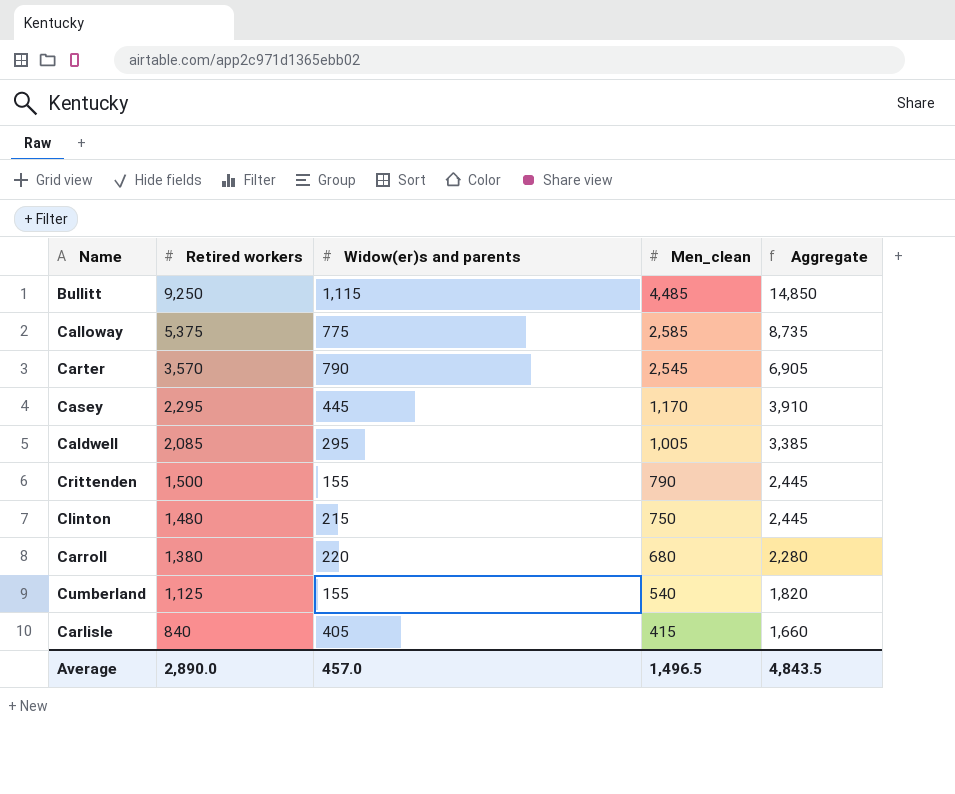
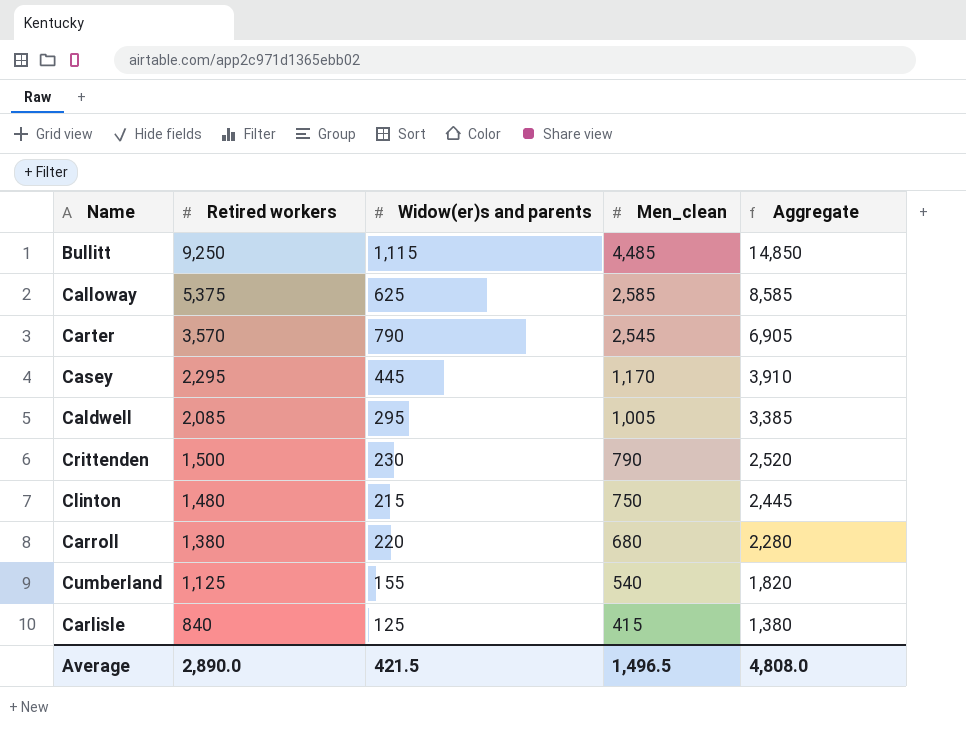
Calloway | Widow(er)s and parents: 775 -> 625
Calloway | Aggregate: 8,735 -> 8,585
Crittenden | Widow(er)s and parents: 155 -> 230
Crittenden | Aggregate: 2,445 -> 2,520
Carlisle | Widow(er)s and parents: 405 -> 125
Carlisle | Aggregate: 1,660 -> 1,380
Average | Widow(er)s and parents: 457.0 -> 421.5
Average | Aggregate: 4,843.5 -> 4,808.0

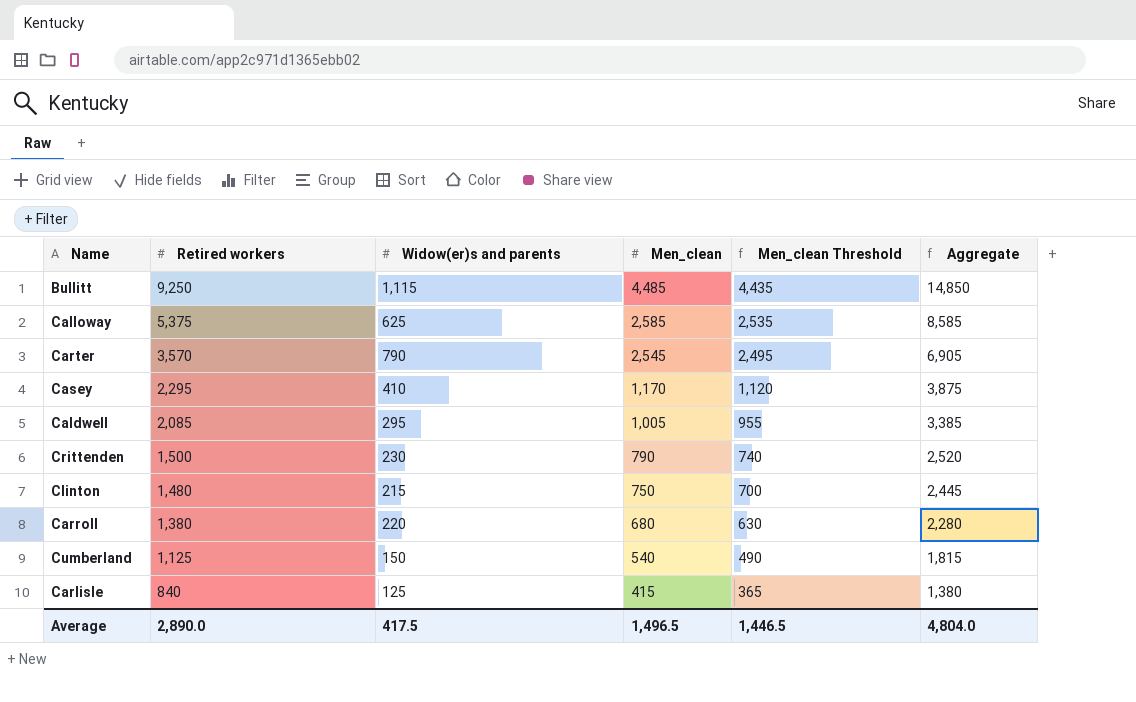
column Men_clean Threshold | formula: none -> [Men_clean] - 50
Casey | Widow(er)s and parents: 445 -> 410
Casey | Aggregate: 3,910 -> 3,875
Cumberland | Widow(er)s and parents: 155 -> 150
Cumberland | Aggregate: 1,820 -> 1,815
Average | Widow(er)s and parents: 421.5 -> 417.5
Average | Aggregate: 4,808.0 -> 4,804.0

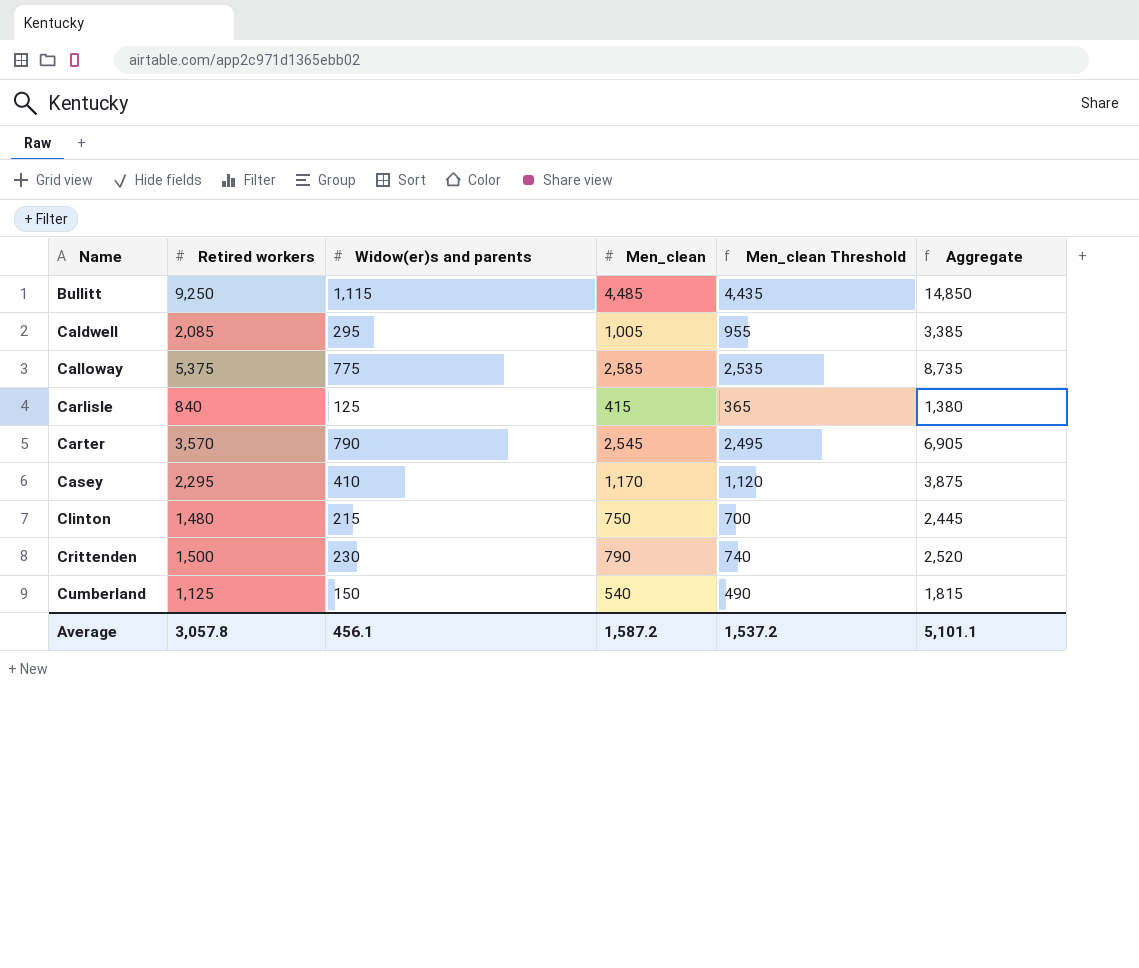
row order: Retired workers descending -> Name ascending
row Carroll: 1,380 | 220 | 680 | 630 | 2,280 -> none
Calloway | Widow(er)s and parents: 625 -> 775
Calloway | Aggregate: 8,585 -> 8,735
Average | Retired workers: 2,890.0 -> 3,057.8
Average | Widow(er)s and parents: 417.5 -> 456.1
Average | Men_clean: 1,496.5 -> 1,587.2
Average | Men_clean Threshold: 1,446.5 -> 1,537.2
Average | Aggregate: 4,804.0 -> 5,101.1

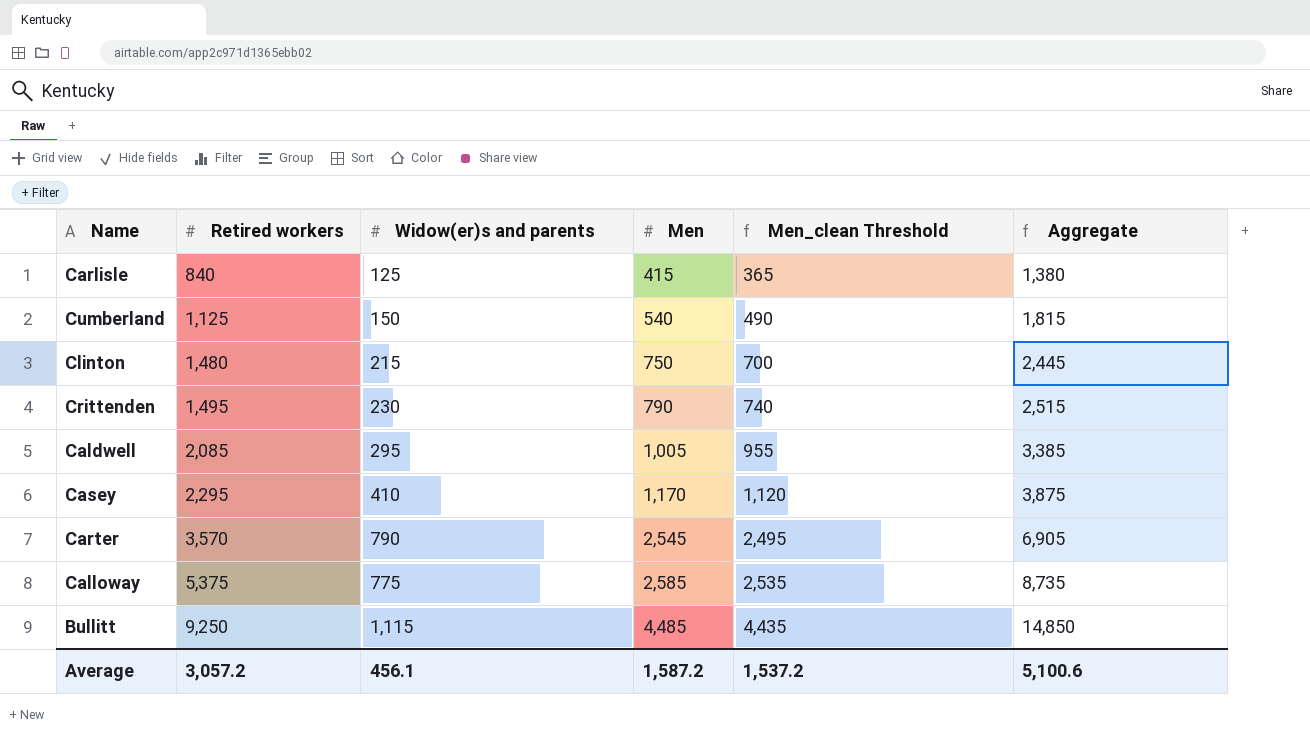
row order: Name ascending -> Retired workers ascending
column name: Men_clean -> Men
Crittenden | Retired workers: 1,500 -> 1,495
Crittenden | Aggregate: 2,520 -> 2,515
Average | Retired workers: 3,057.8 -> 3,057.2
Average | Aggregate: 5,101.1 -> 5,100.6

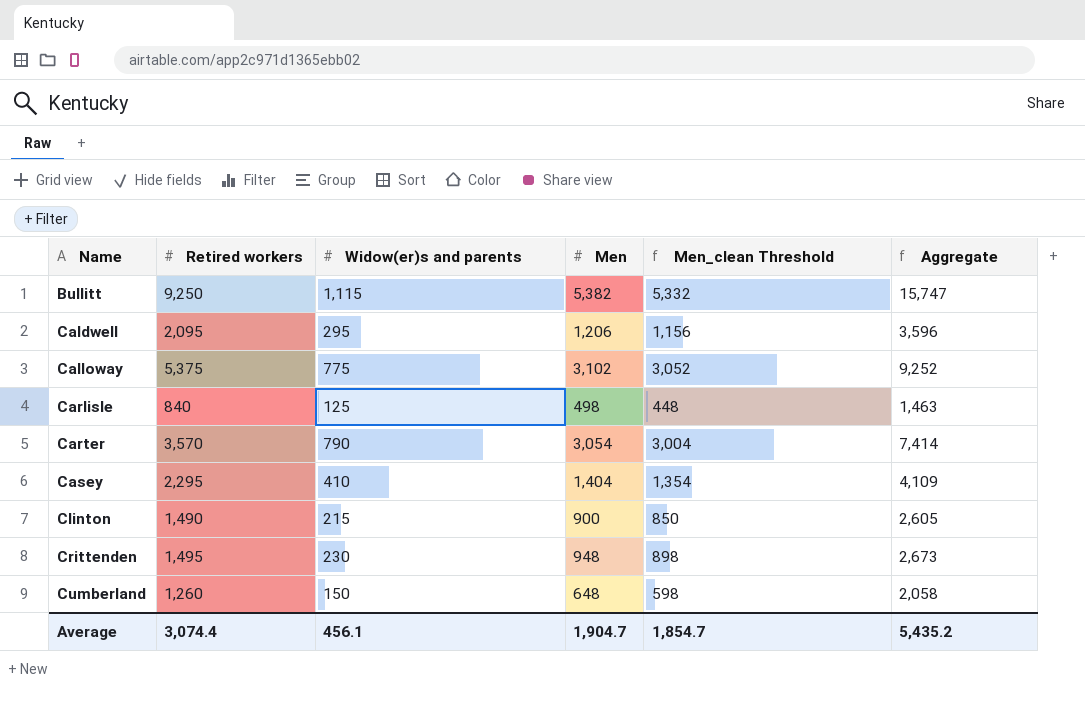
row order: Retired workers ascending -> Name ascending
Bullitt | Men: 4,485 -> 5,382
Bullitt | Men_clean Threshold: 4,435 -> 5,332
Bullitt | Aggregate: 14,850 -> 15,747
Caldwell | Retired workers: 2,085 -> 2,095
Caldwell | Men: 1,005 -> 1,206
Caldwell | Men_clean Threshold: 955 -> 1,156
Caldwell | Aggregate: 3,385 -> 3,596
Calloway | Men: 2,585 -> 3,102
Calloway | Men_clean Threshold: 2,535 -> 3,052
Calloway | Aggregate: 8,735 -> 9,252
Carlisle | Men: 415 -> 498
Carlisle | Men_clean Threshold: 365 -> 448
Carlisle | Aggregate: 1,380 -> 1,463
Carter | Men: 2,545 -> 3,054
Carter | Men_clean Threshold: 2,495 -> 3,004
Carter | Aggregate: 6,905 -> 7,414
Casey | Men: 1,170 -> 1,404
Casey | Men_clean Threshold: 1,120 -> 1,354
Casey | Aggregate: 3,875 -> 4,109
Clinton | Retired workers: 1,480 -> 1,490
Clinton | Men: 750 -> 900
Clinton | Men_clean Threshold: 700 -> 850
Clinton | Aggregate: 2,445 -> 2,605
Crittenden | Men: 790 -> 948
Crittenden | Men_clean Threshold: 740 -> 898
Crittenden | Aggregate: 2,515 -> 2,673
Cumberland | Retired workers: 1,125 -> 1,260
Cumberland | Men: 540 -> 648
Cumberland | Men_clean Threshold: 490 -> 598
Cumberland | Aggregate: 1,815 -> 2,058
Average | Retired workers: 3,057.2 -> 3,074.4
Average | Men: 1,587.2 -> 1,904.7
Average | Men_clean Threshold: 1,537.2 -> 1,854.7
Average | Aggregate: 5,100.6 -> 5,435.2

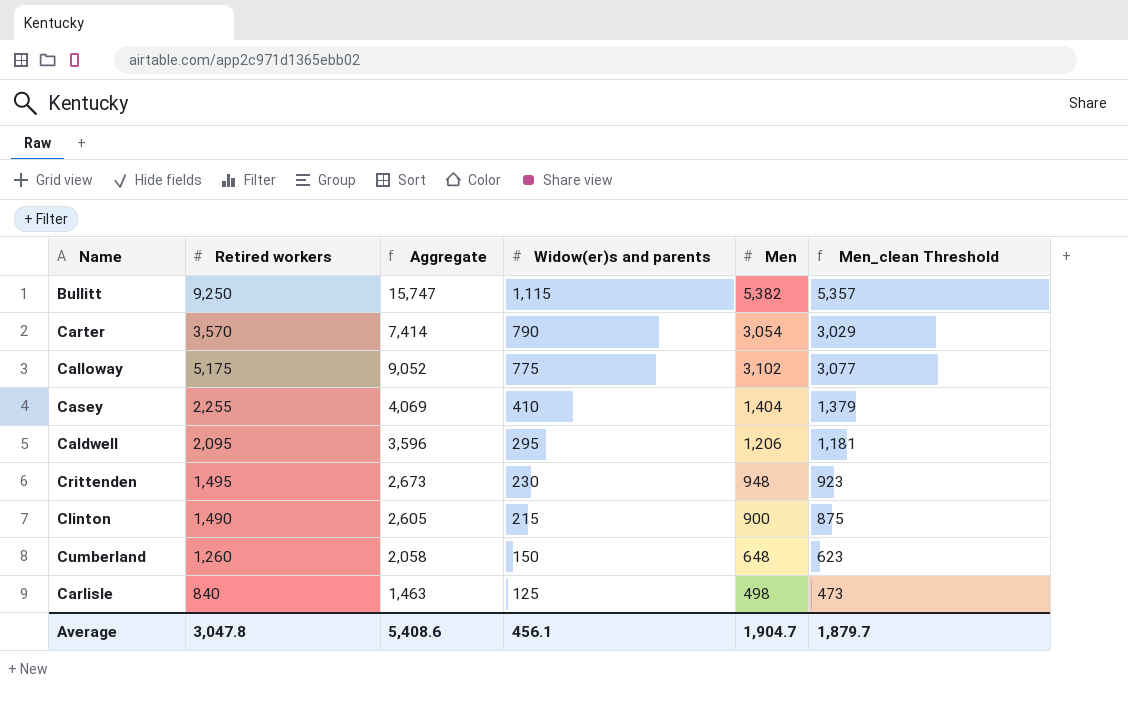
row order: Name ascending -> Widow(er)s and parents descending
column Aggregate | position: 6 -> 3
column Men_clean Threshold | formula: [Men] - 50 -> [Men] - 25
Calloway | Retired workers: 5,375 -> 5,175
Calloway | Aggregate: 9,252 -> 9,052
Casey | Retired workers: 2,295 -> 2,255
Casey | Aggregate: 4,109 -> 4,069
Average | Retired workers: 3,074.4 -> 3,047.8
Average | Aggregate: 5,435.2 -> 5,408.6
Average | Men_clean Threshold: 1,854.7 -> 1,879.7

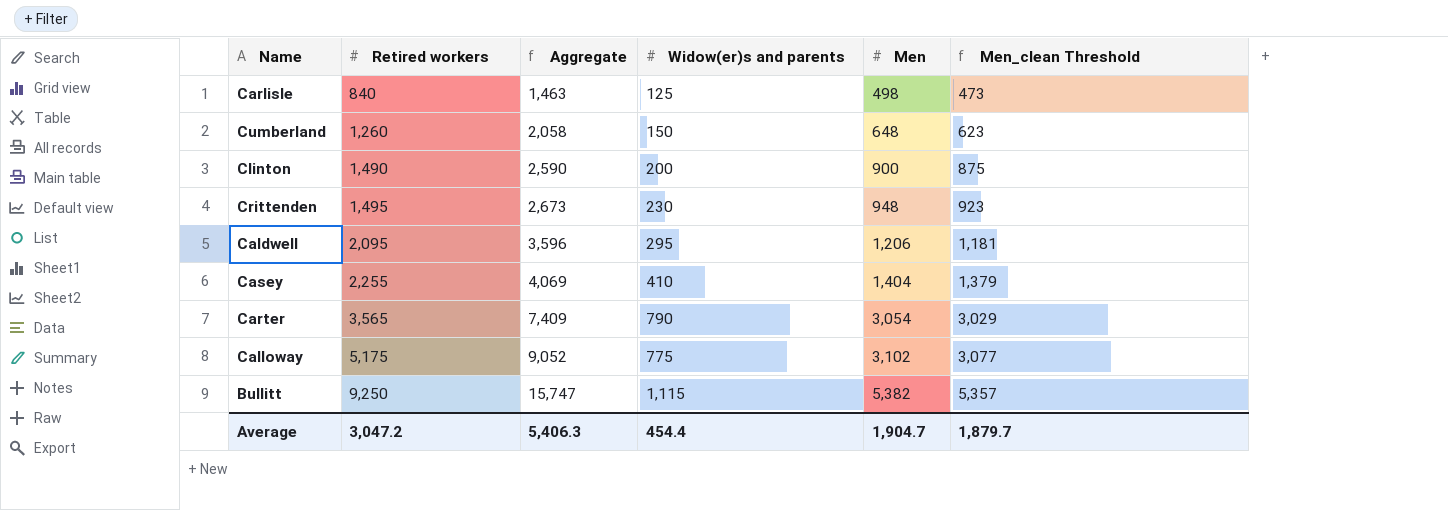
row order: Widow(er)s and parents descending -> Retired workers ascending
Clinton | Aggregate: 2,605 -> 2,590
Clinton | Widow(er)s and parents: 215 -> 200
Carter | Retired workers: 3,570 -> 3,565
Carter | Aggregate: 7,414 -> 7,409
Average | Retired workers: 3,047.8 -> 3,047.2
Average | Aggregate: 5,408.6 -> 5,406.3
Average | Widow(er)s and parents: 456.1 -> 454.4

